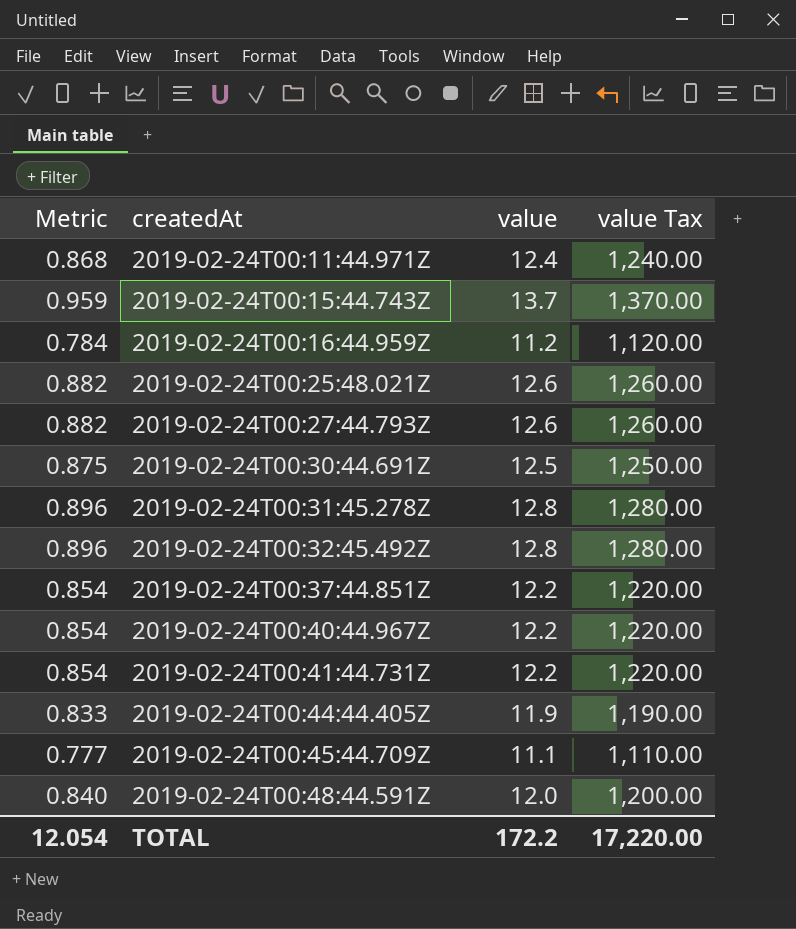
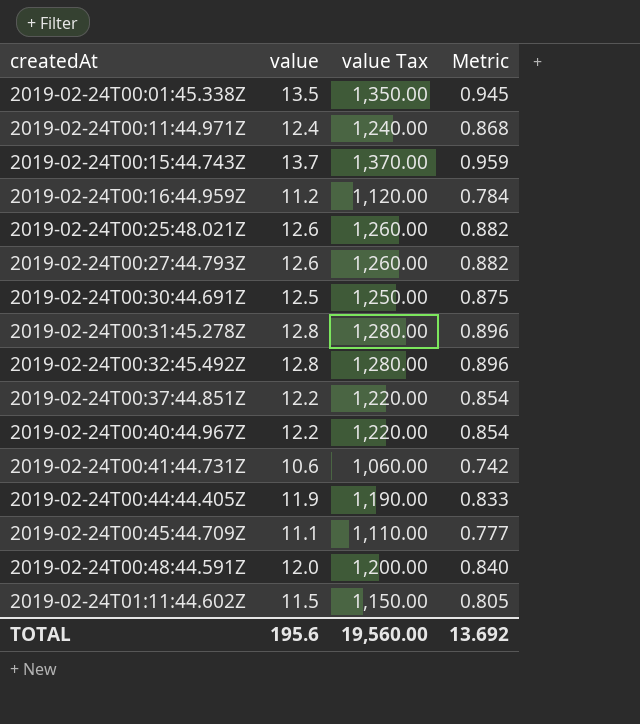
column Metric | position: 1 -> 4
row 2019-02-24T00:01:45.338Z: none -> 13.5 | 1,350.00 | 0.945
2019-02-24T00:41:44.731Z | value: 12.2 -> 10.6
2019-02-24T00:41:44.731Z | value Tax: 1,220.00 -> 1,060.00
2019-02-24T00:41:44.731Z | Metric: 0.854 -> 0.742
row 2019-02-24T01:11:44.602Z: none -> 11.5 | 1,150.00 | 0.805
TOTAL | value: 172.2 -> 195.6
TOTAL | value Tax: 17,220.00 -> 19,560.00
TOTAL | Metric: 12.054 -> 13.692

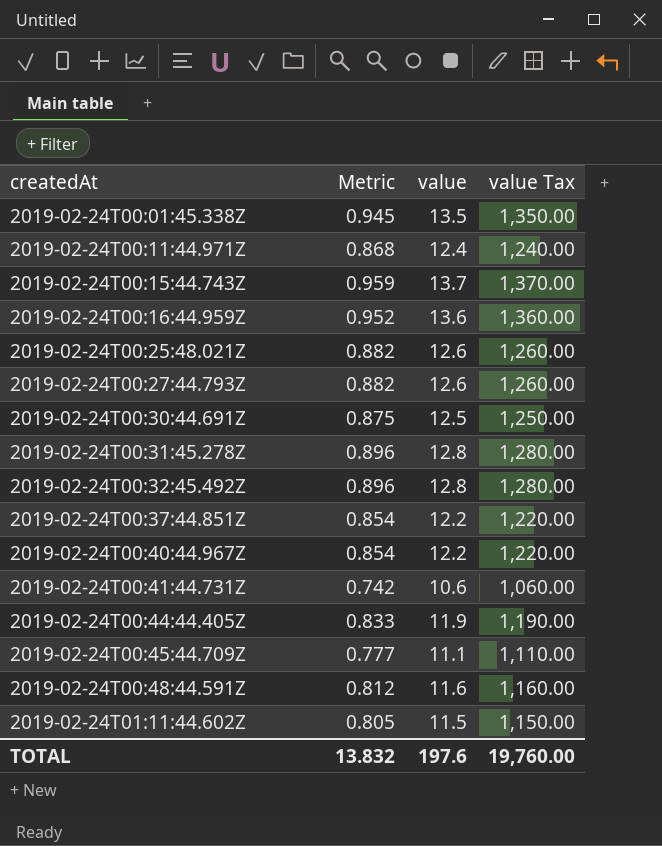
column Metric | position: 4 -> 2
2019-02-24T00:16:44.959Z | Metric: 0.784 -> 0.952
2019-02-24T00:16:44.959Z | value: 11.2 -> 13.6
2019-02-24T00:16:44.959Z | value Tax: 1,120.00 -> 1,360.00
2019-02-24T00:48:44.591Z | Metric: 0.840 -> 0.812
2019-02-24T00:48:44.591Z | value: 12.0 -> 11.6
2019-02-24T00:48:44.591Z | value Tax: 1,200.00 -> 1,160.00
TOTAL | Metric: 13.692 -> 13.832
TOTAL | value: 195.6 -> 197.6
TOTAL | value Tax: 19,560.00 -> 19,760.00

